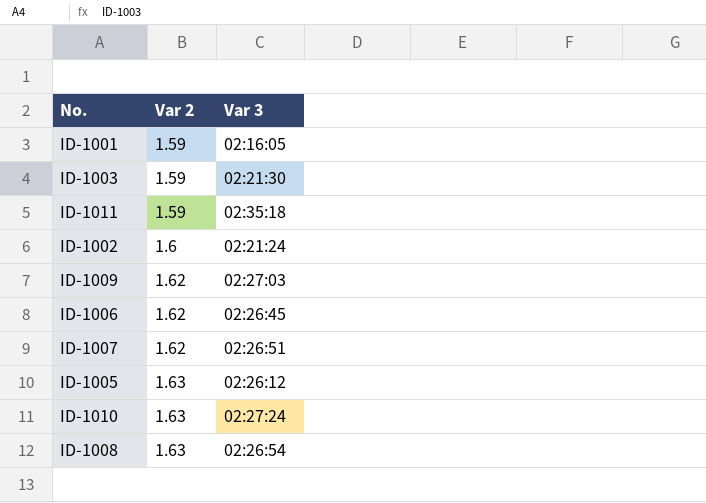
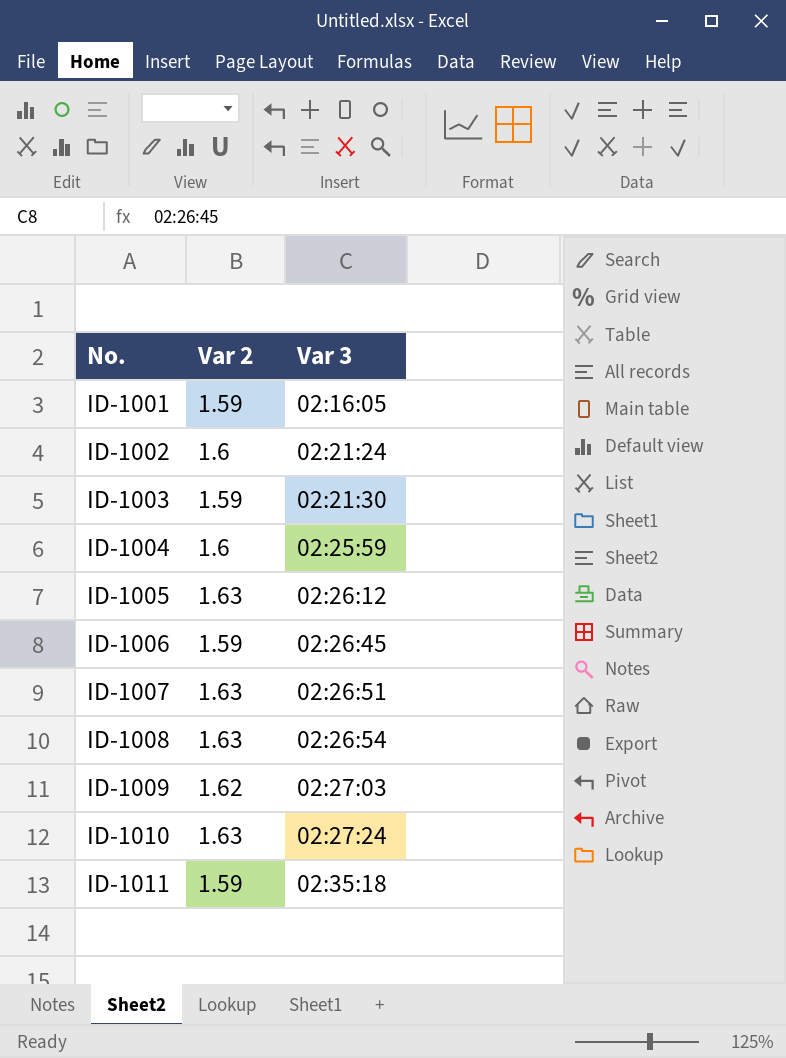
row order: Var 2 ascending -> No. ascending
row ID-1004: none -> 1.6 | 02:25:59
ID-1006 | Var 2: 1.62 -> 1.59
ID-1007 | Var 2: 1.62 -> 1.63

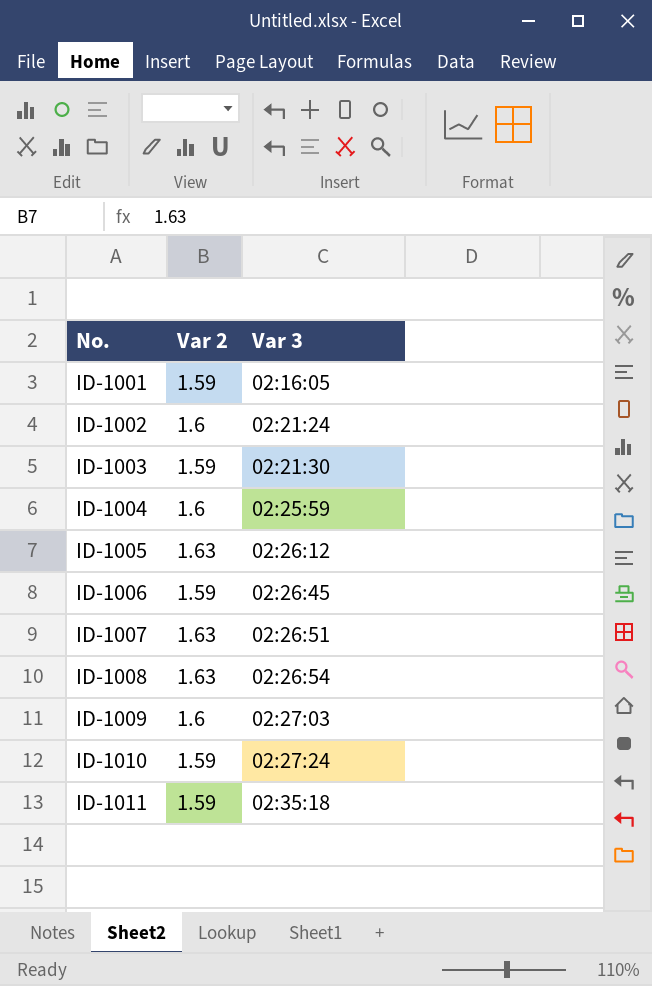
ID-1009 | Var 2: 1.62 -> 1.6
ID-1010 | Var 2: 1.63 -> 1.59

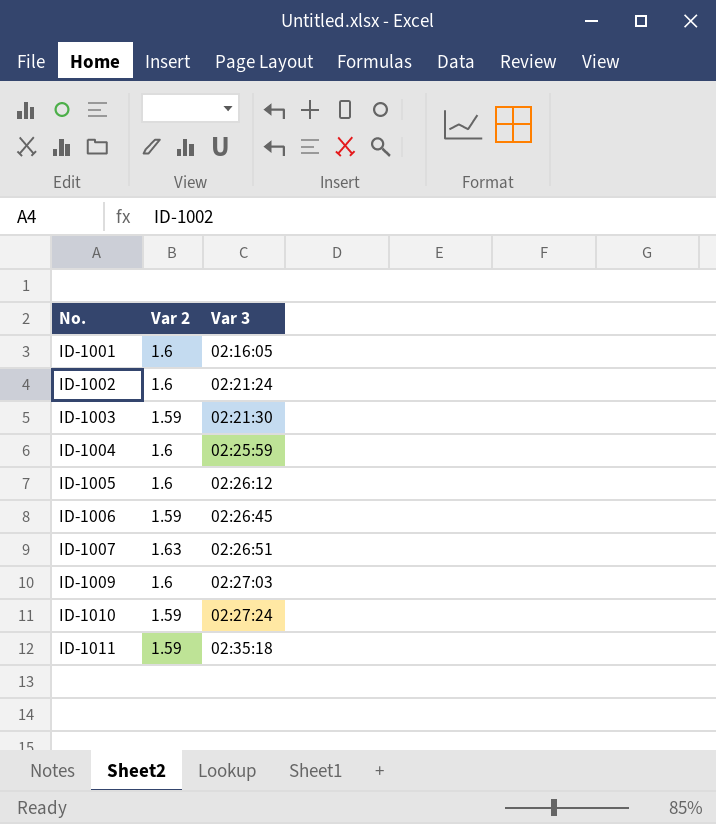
row ID-1008: 1.63 | 02:26:54 -> none
ID-1001 | Var 2: 1.59 -> 1.6
ID-1005 | Var 2: 1.63 -> 1.6

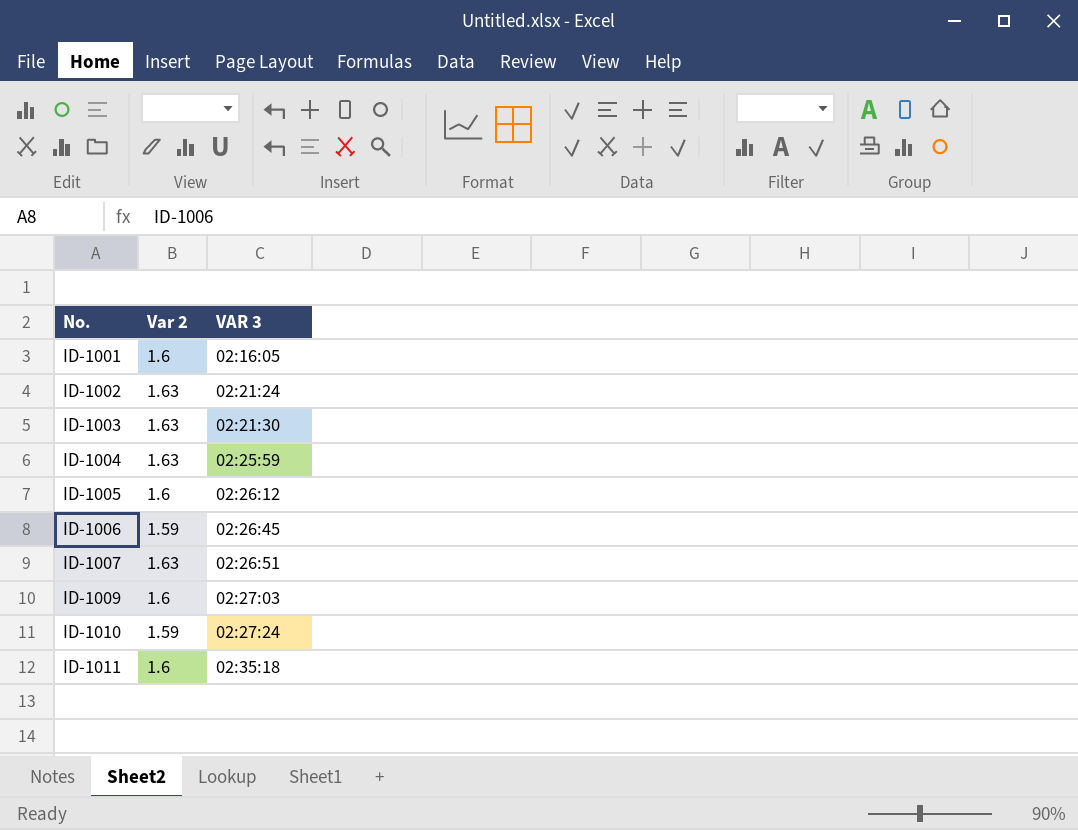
column name: Var 3 -> VAR 3
ID-1002 | Var 2: 1.6 -> 1.63
ID-1003 | Var 2: 1.59 -> 1.63
ID-1004 | Var 2: 1.6 -> 1.63
ID-1011 | Var 2: 1.59 -> 1.6

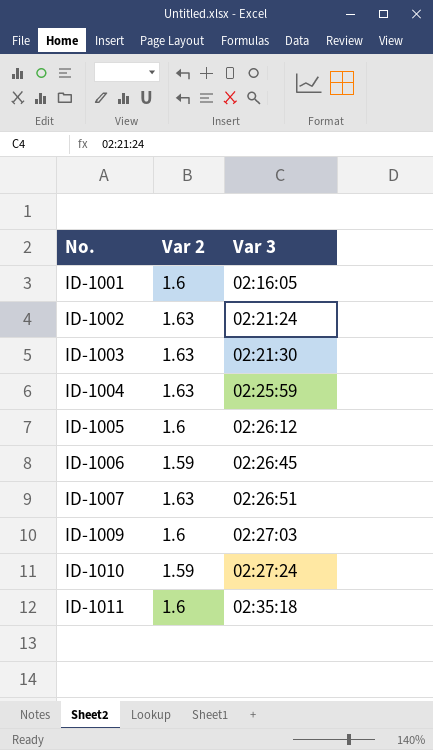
column name: VAR 3 -> Var 3

